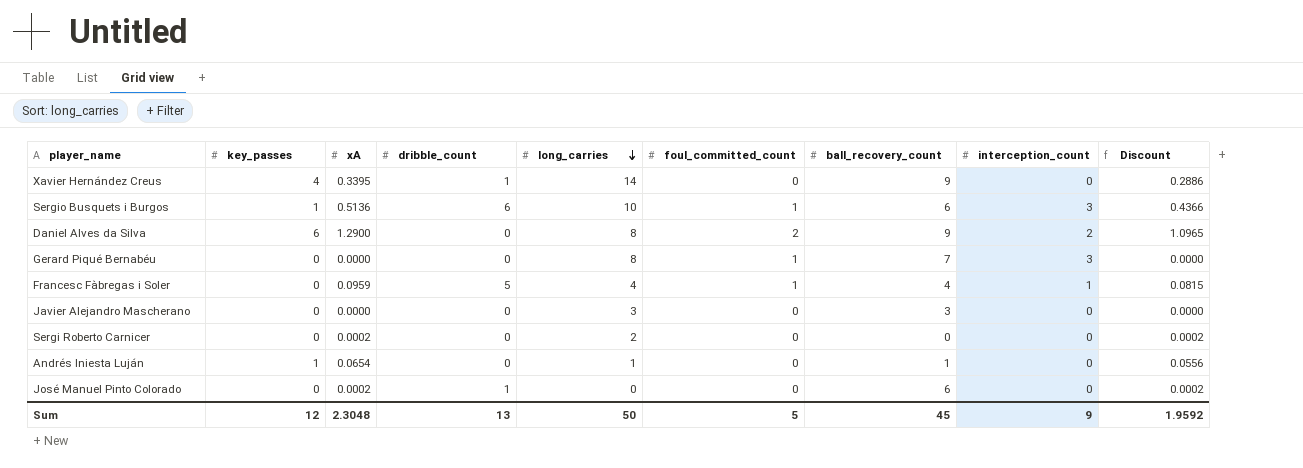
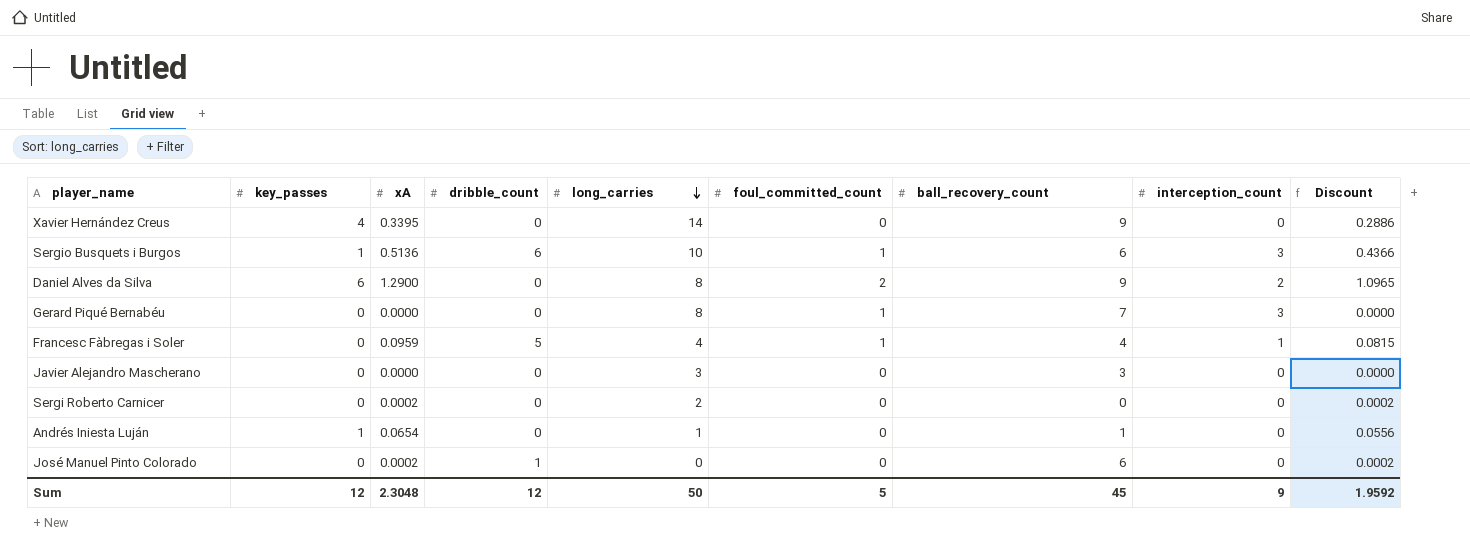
Xavier Hernández Creus | dribble_count: 1 -> 0
Sum | dribble_count: 13 -> 12

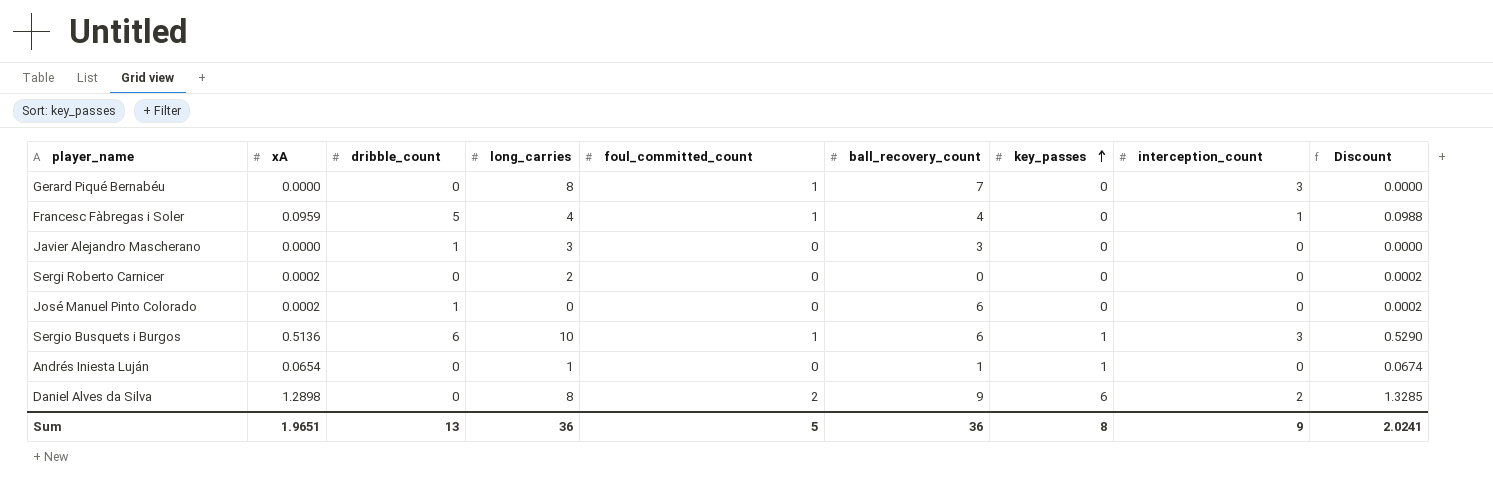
row order: long_carries descending -> key_passes ascending
column key_passes | position: 2 -> 7
column Discount | formula: [xA] * 0.85 -> [xA] * 1.03
row Xavier Hernández Creus: 4 | 0.3395 | 0 | 14 | 0 | 9 | 0 | 0.2886 -> none
Javier Alejandro Mascherano | dribble_count: 0 -> 1
Daniel Alves da Silva | xA: 1.2900 -> 1.2898
Sum | xA: 2.3048 -> 1.9651
Sum | dribble_count: 12 -> 13
Sum | long_carries: 50 -> 36
Sum | ball_recovery_count: 45 -> 36
Sum | key_passes: 12 -> 8
Sum | Discount: 1.9592 -> 2.0241

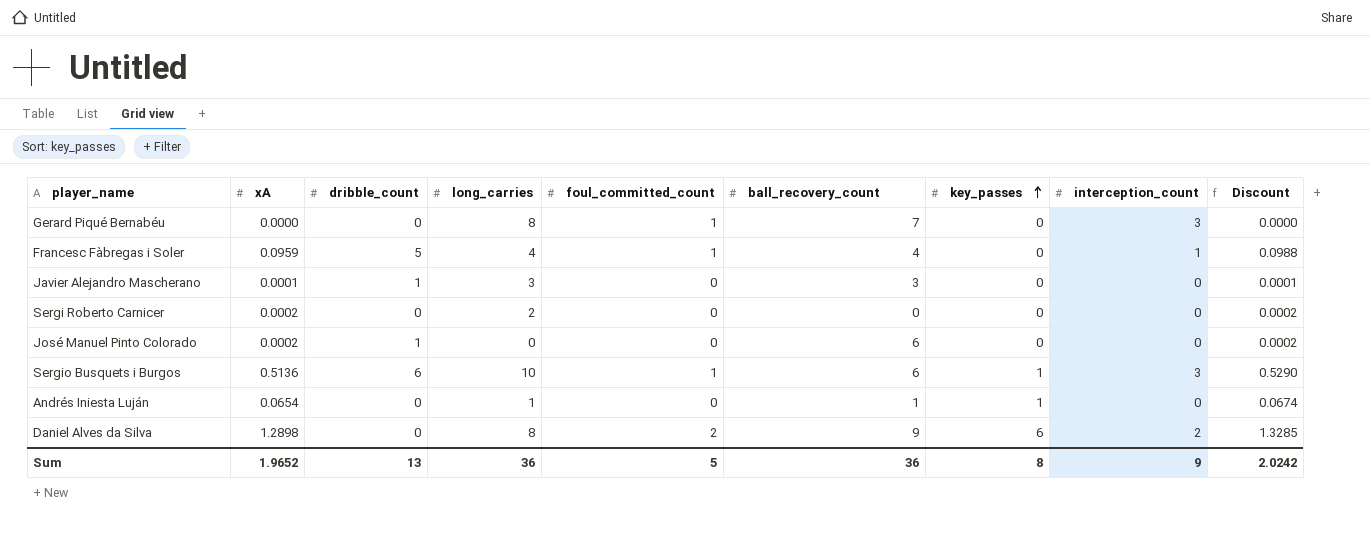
Javier Alejandro Mascherano | xA: 0.0000 -> 0.0001
Javier Alejandro Mascherano | Discount: 0.0000 -> 0.0001
Sum | xA: 1.9651 -> 1.9652
Sum | Discount: 2.0241 -> 2.0242

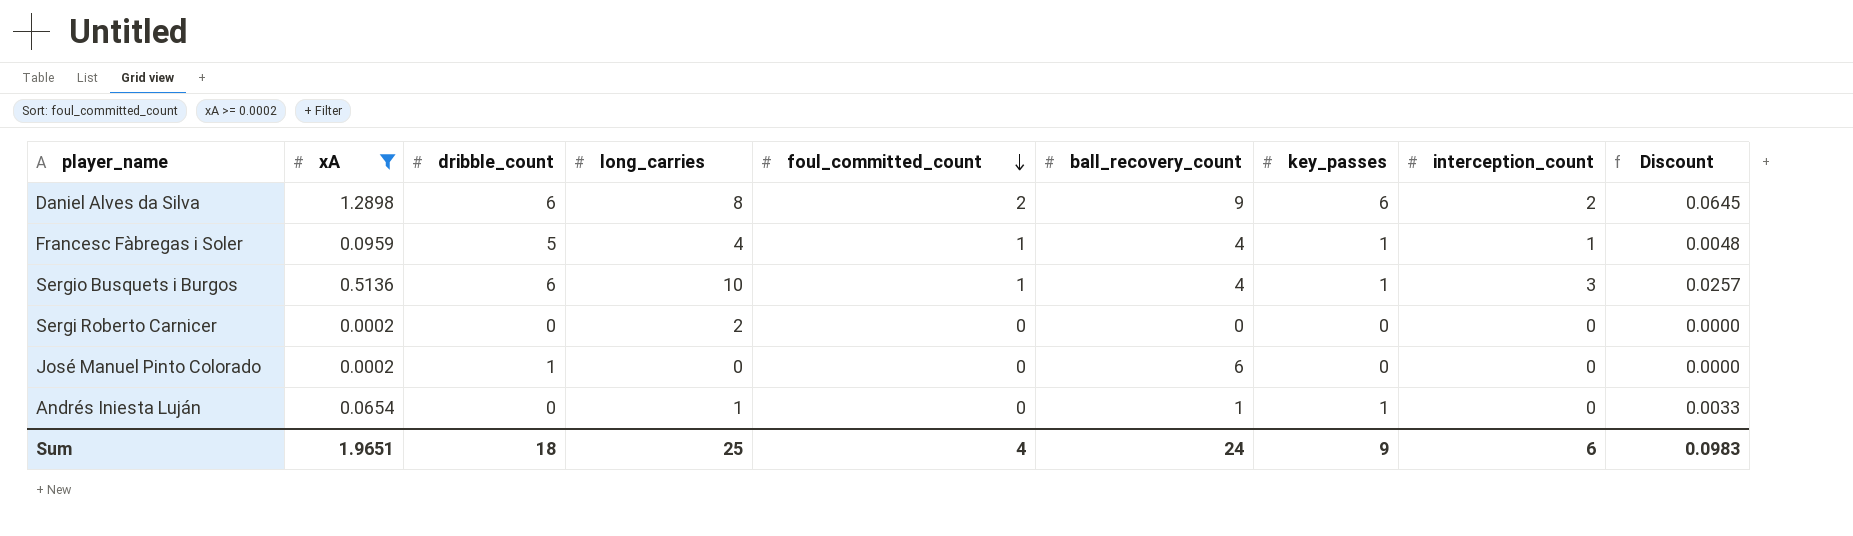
filter: none -> xA >= 0.0002
row order: key_passes ascending -> foul_committed_count descending
column Discount | formula: [xA] * 1.03 -> [xA] * 0.05
Daniel Alves da Silva | dribble_count: 0 -> 6
Francesc Fàbregas i Soler | key_passes: 0 -> 1
Sergio Busquets i Burgos | ball_recovery_count: 6 -> 4
Sum | xA: 1.9652 -> 1.9651
Sum | dribble_count: 13 -> 18
Sum | long_carries: 36 -> 25
Sum | foul_committed_count: 5 -> 4
Sum | ball_recovery_count: 36 -> 24
Sum | key_passes: 8 -> 9
Sum | interception_count: 9 -> 6
Sum | Discount: 2.0242 -> 0.0983

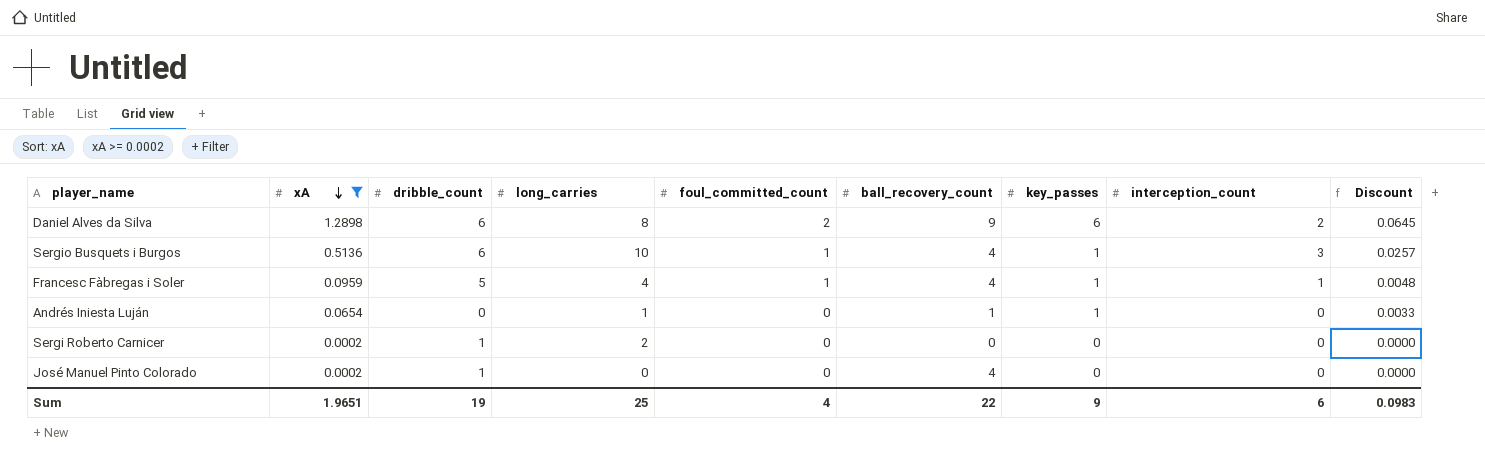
row order: foul_committed_count descending -> xA descending
Sergi Roberto Carnicer | dribble_count: 0 -> 1
José Manuel Pinto Colorado | ball_recovery_count: 6 -> 4
Sum | dribble_count: 18 -> 19
Sum | ball_recovery_count: 24 -> 22

